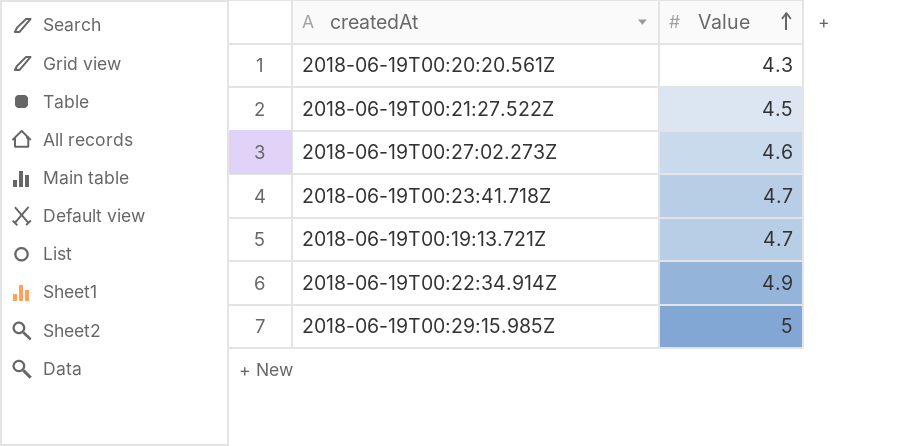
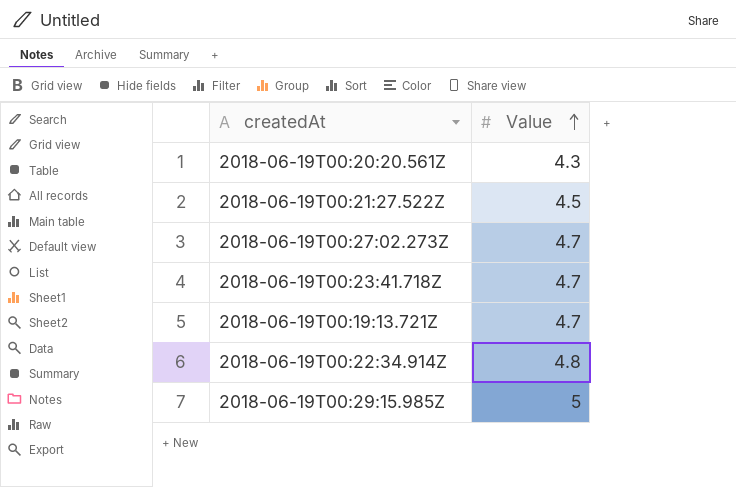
2018-06-19T00:27:02.273Z | Value: 4.6 -> 4.7
2018-06-19T00:22:34.914Z | Value: 4.9 -> 4.8

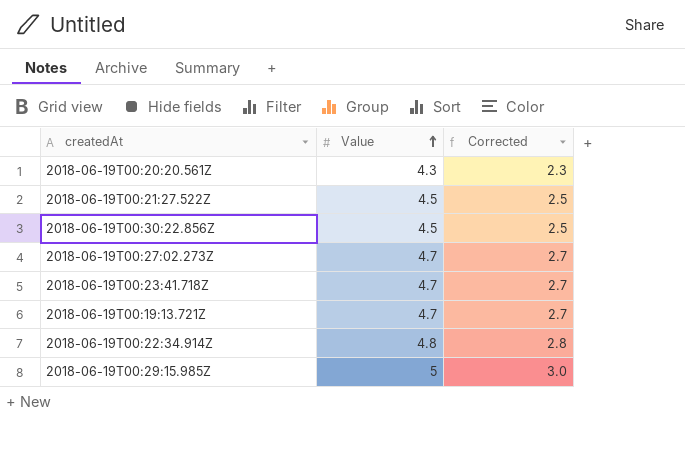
column Corrected | formula: none -> [Value] - 2
row 2018-06-19T00:30:22.856Z: none -> 4.5 | 2.5

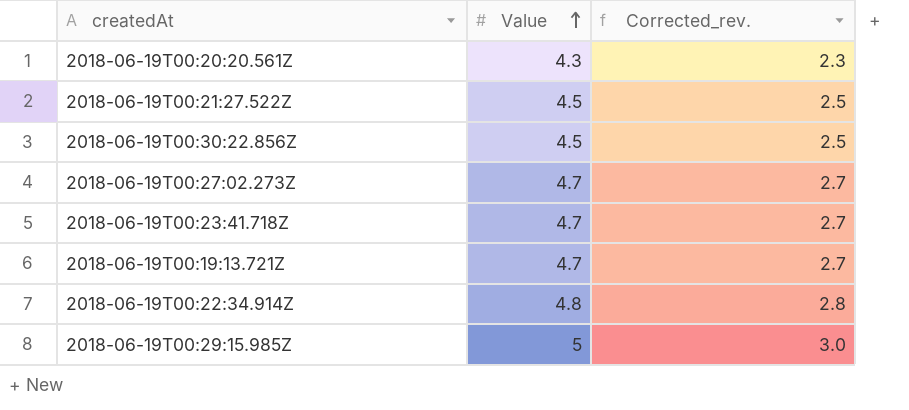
column name: Corrected -> Corrected_rev.

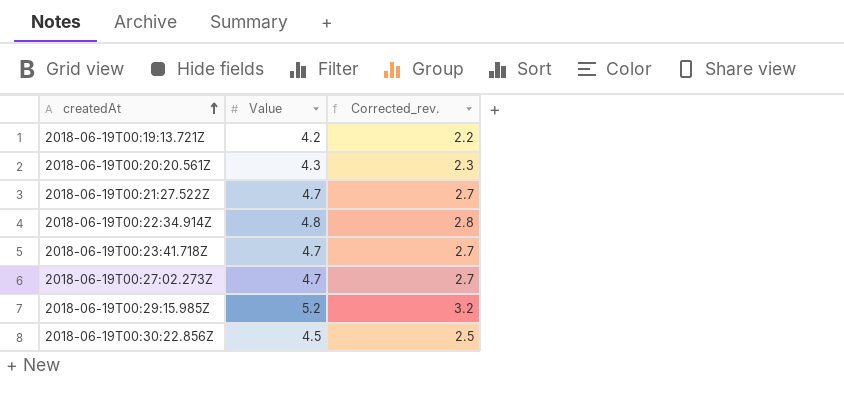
row order: Value ascending -> createdAt ascending
2018-06-19T00:19:13.721Z | Value: 4.7 -> 4.2
2018-06-19T00:19:13.721Z | Corrected_rev.: 2.7 -> 2.2
2018-06-19T00:21:27.522Z | Value: 4.5 -> 4.7
2018-06-19T00:21:27.522Z | Corrected_rev.: 2.5 -> 2.7
2018-06-19T00:29:15.985Z | Value: 5 -> 5.2
2018-06-19T00:29:15.985Z | Corrected_rev.: 3.0 -> 3.2

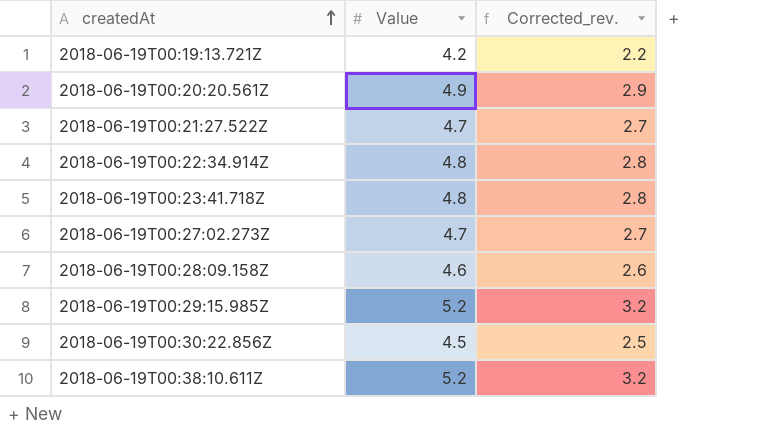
2018-06-19T00:20:20.561Z | Value: 4.3 -> 4.9
2018-06-19T00:20:20.561Z | Corrected_rev.: 2.3 -> 2.9
2018-06-19T00:23:41.718Z | Value: 4.7 -> 4.8
2018-06-19T00:23:41.718Z | Corrected_rev.: 2.7 -> 2.8
row 2018-06-19T00:28:09.158Z: none -> 4.6 | 2.6
row 2018-06-19T00:38:10.611Z: none -> 5.2 | 3.2

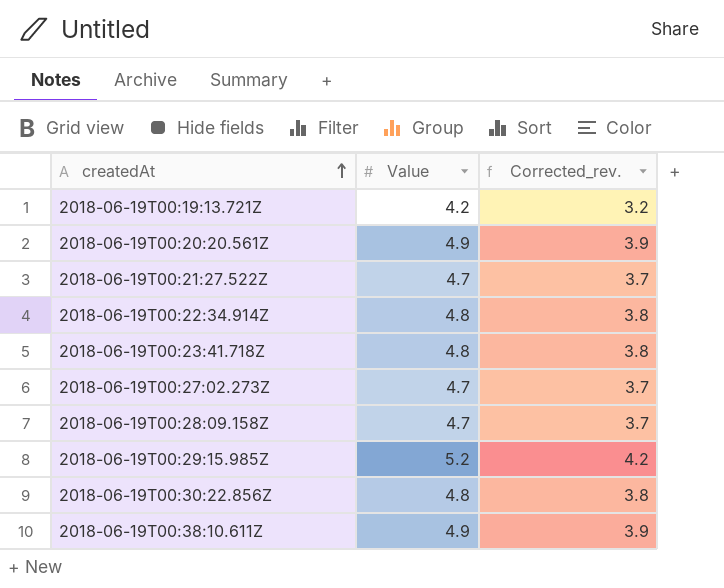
column Corrected_rev. | formula: [Value] - 2 -> [Value] - 1
2018-06-19T00:28:09.158Z | Value: 4.6 -> 4.7
2018-06-19T00:30:22.856Z | Value: 4.5 -> 4.8
2018-06-19T00:38:10.611Z | Value: 5.2 -> 4.9

